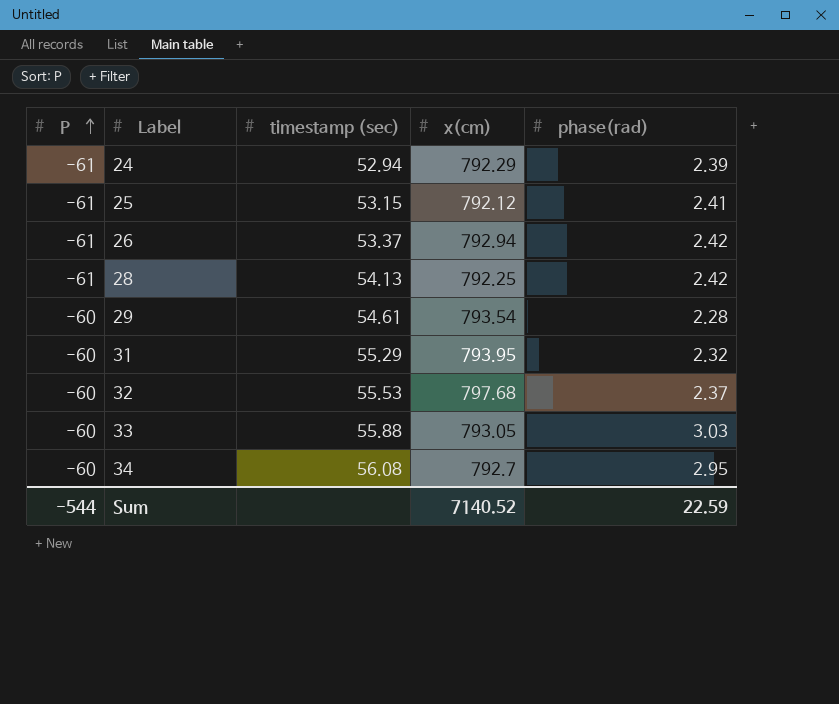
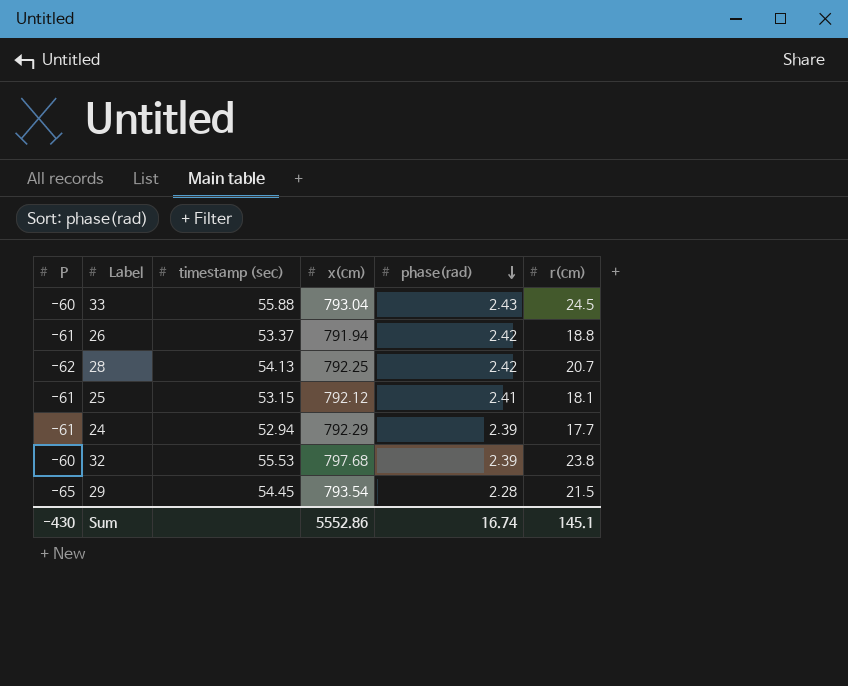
row order: P ascending -> phase(rad) descending
column r(cm) | position: none -> 6
row 31: -60 | 55.29 | 793.95 | 2.32 -> none
row 34: -60 | 56.08 | 792.7 | 2.95 -> none
33 | x(cm): 793.05 -> 793.04
33 | phase(rad): 3.03 -> 2.43
26 | x(cm): 792.94 -> 791.94
28 | P: -61 -> -62
32 | phase(rad): 2.37 -> 2.39
29 | P: -60 -> -65
29 | timestamp (sec): 54.61 -> 54.45
Sum | P: -544 -> -430
Sum | x(cm): 7140.52 -> 5552.86
Sum | phase(rad): 22.59 -> 16.74

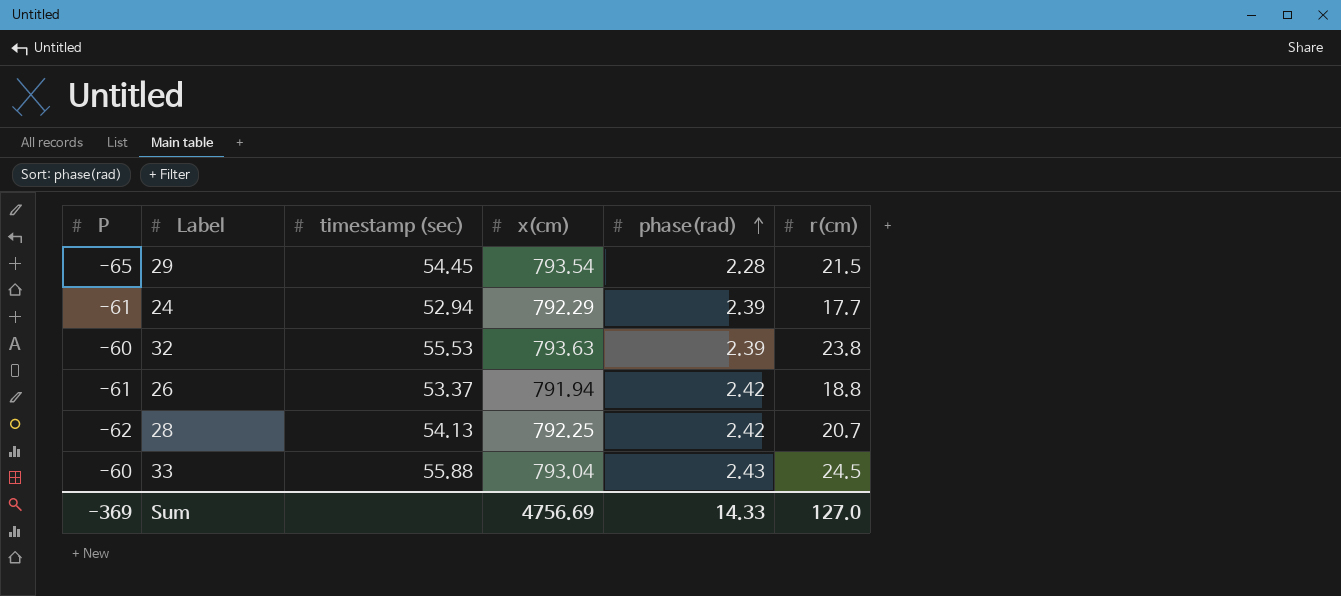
row order: phase(rad) descending -> phase(rad) ascending
row 25: -61 | 53.15 | 792.12 | 2.41 | 18.1 -> none
32 | x(cm): 797.68 -> 793.63
Sum | P: -430 -> -369
Sum | x(cm): 5552.86 -> 4756.69
Sum | phase(rad): 16.74 -> 14.33
Sum | r(cm): 145.1 -> 127.0

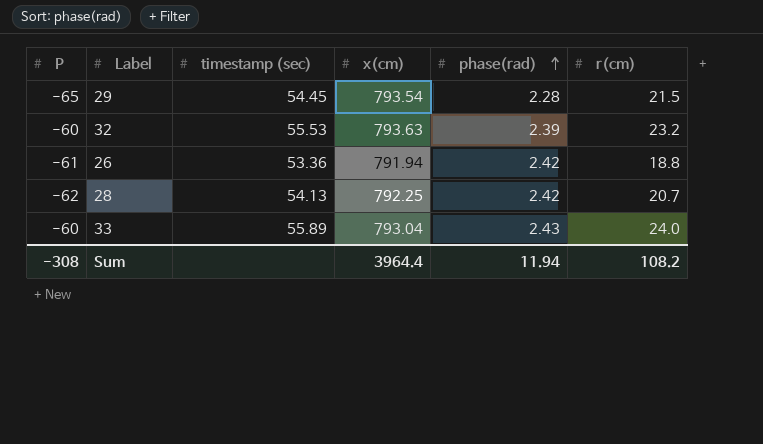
row 24: -61 | 52.94 | 792.29 | 2.39 | 17.7 -> none
32 | r(cm): 23.8 -> 23.2
26 | timestamp (sec): 53.37 -> 53.36
33 | timestamp (sec): 55.88 -> 55.89
33 | r(cm): 24.5 -> 24.0
Sum | P: -369 -> -308
Sum | x(cm): 4756.69 -> 3964.4
Sum | phase(rad): 14.33 -> 11.94
Sum | r(cm): 127.0 -> 108.2

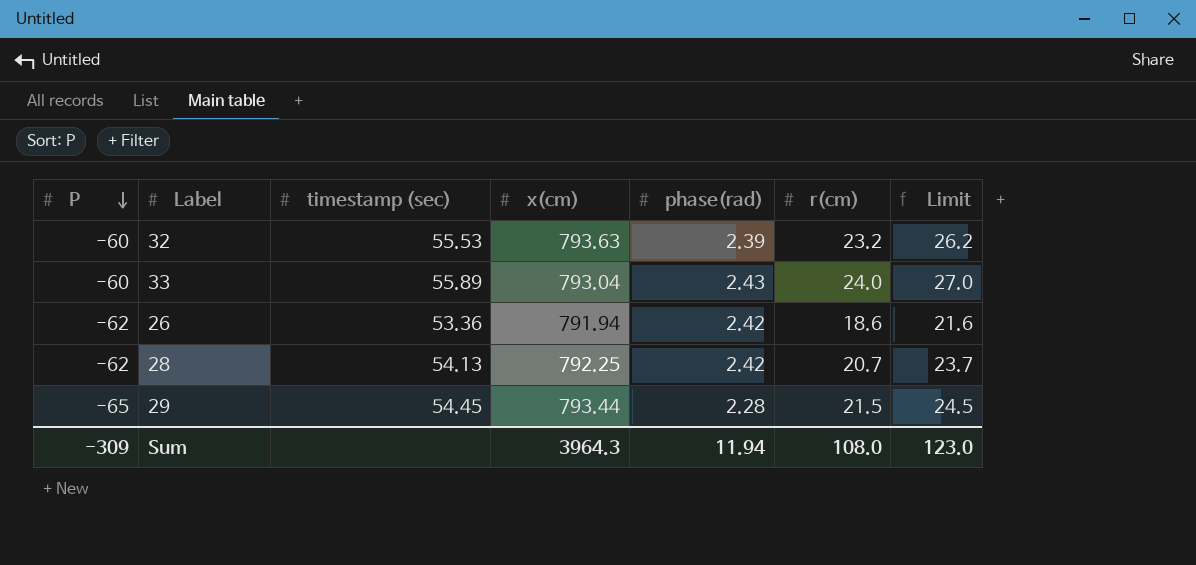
row order: phase(rad) ascending -> P descending
column Limit | formula: none -> [r(cm)] + 3
26 | P: -61 -> -62
26 | r(cm): 18.8 -> 18.6
29 | x(cm): 793.54 -> 793.44
Sum | P: -308 -> -309
Sum | x(cm): 3964.4 -> 3964.3
Sum | r(cm): 108.2 -> 108.0

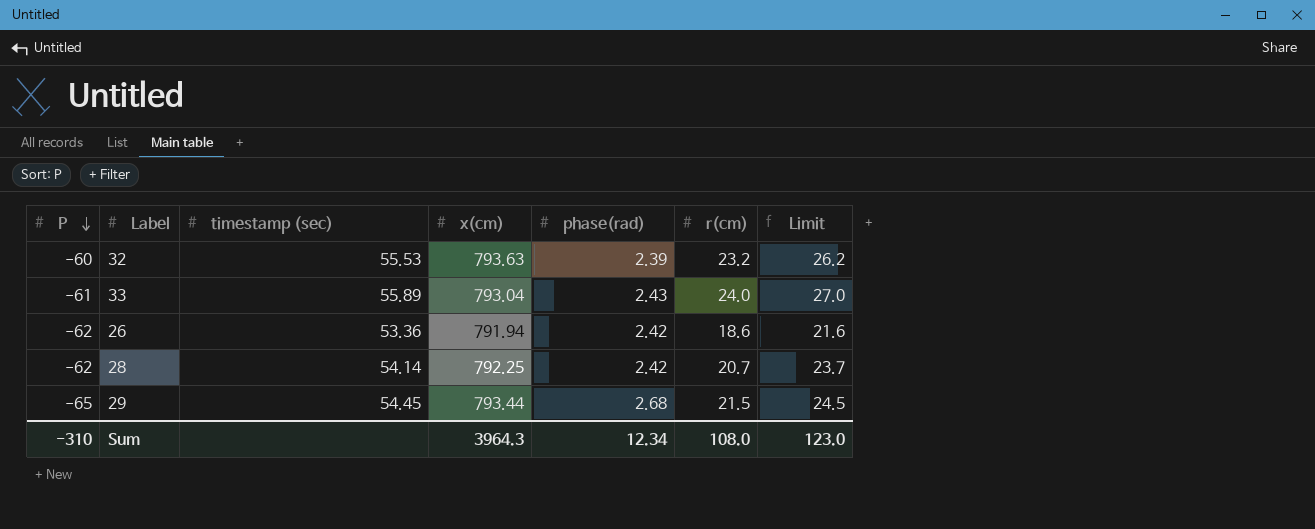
33 | P: -60 -> -61
28 | timestamp (sec): 54.13 -> 54.14
29 | phase(rad): 2.28 -> 2.68
Sum | P: -309 -> -310
Sum | phase(rad): 11.94 -> 12.34

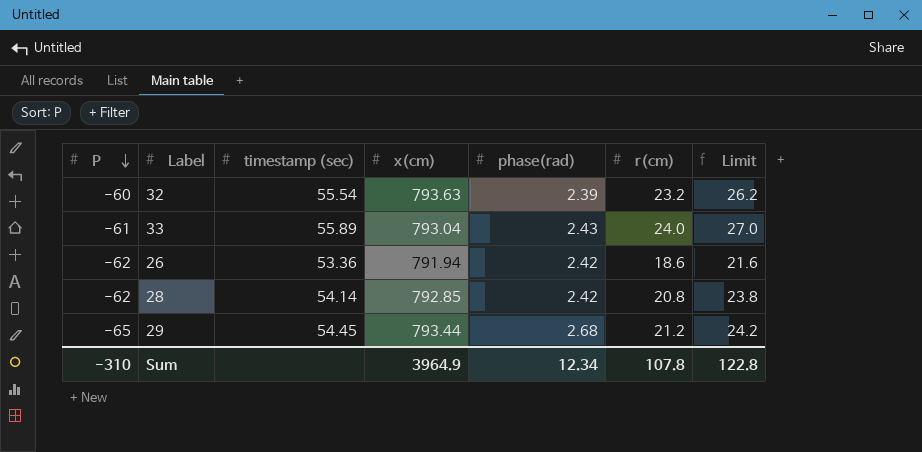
32 | timestamp (sec): 55.53 -> 55.54
28 | x(cm): 792.25 -> 792.85
28 | r(cm): 20.7 -> 20.8
28 | Limit: 23.7 -> 23.8
29 | r(cm): 21.5 -> 21.2
29 | Limit: 24.5 -> 24.2
Sum | x(cm): 3964.3 -> 3964.9
Sum | r(cm): 108.0 -> 107.8
Sum | Limit: 123.0 -> 122.8

